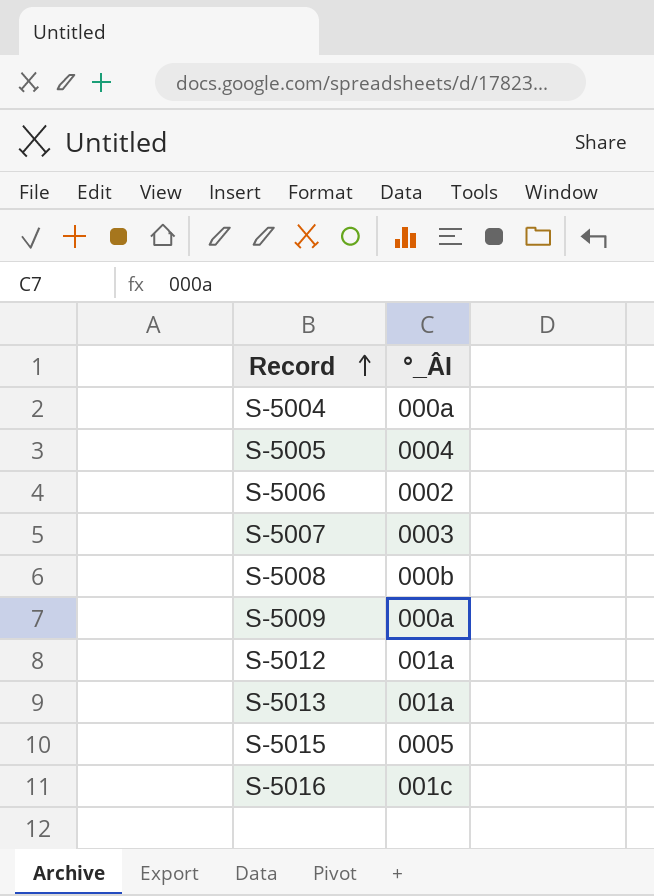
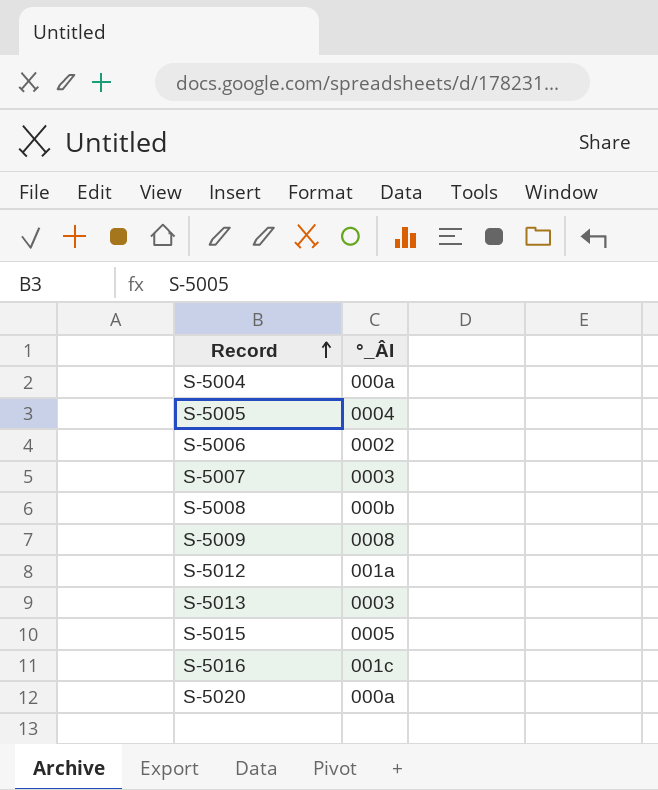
S-5009 | °_ÂI: 000a -> 0008
S-5013 | °_ÂI: 001a -> 0003
row S-5020: none -> 000a

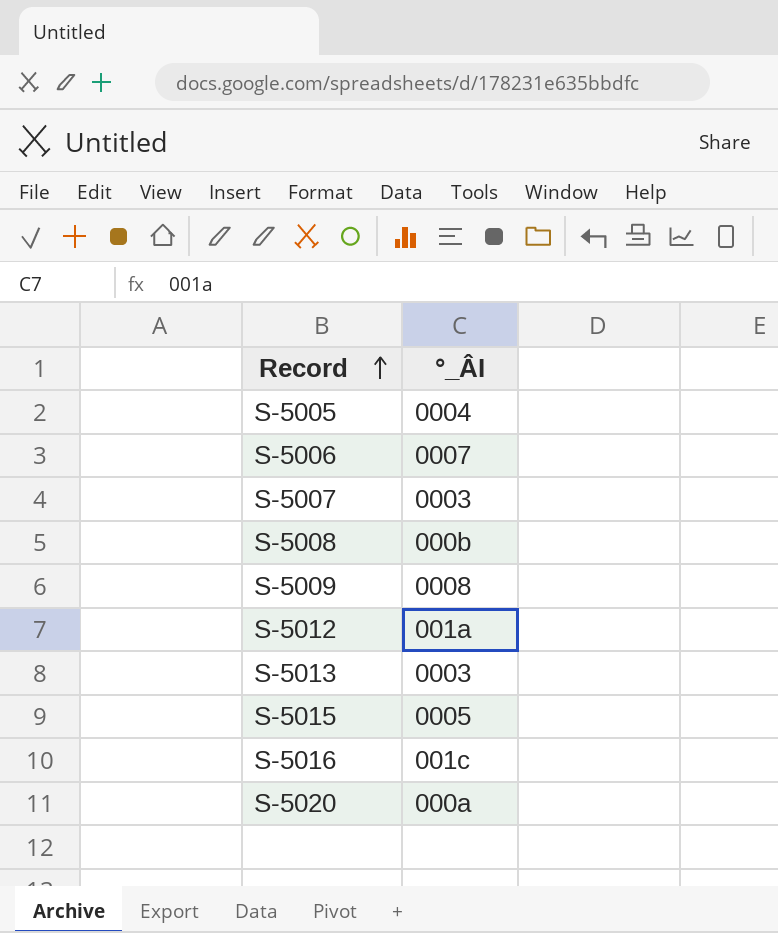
row S-5004: 000a -> none
S-5006 | °_ÂI: 0002 -> 0007

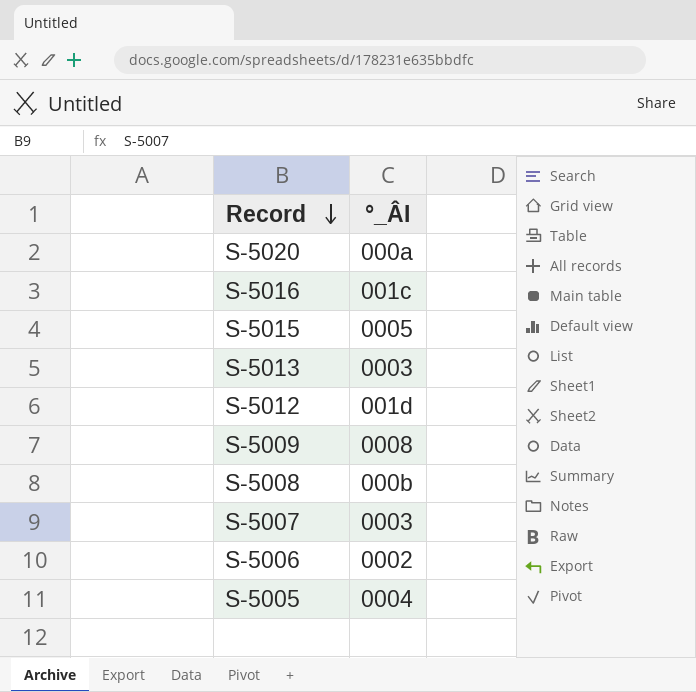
row order: Record ascending -> Record descending
S-5012 | °_ÂI: 001a -> 001d
S-5006 | °_ÂI: 0007 -> 0002

